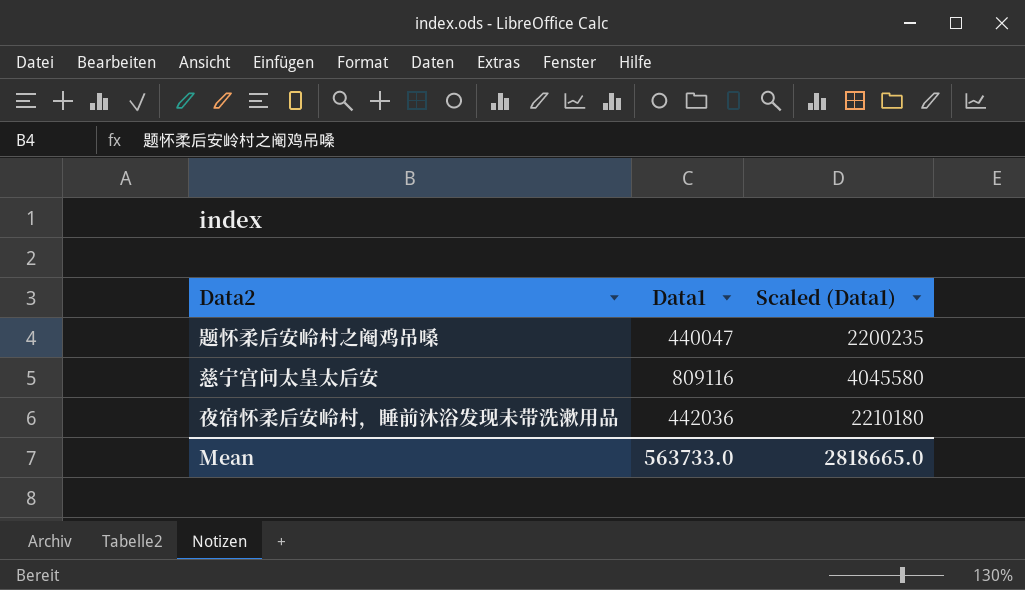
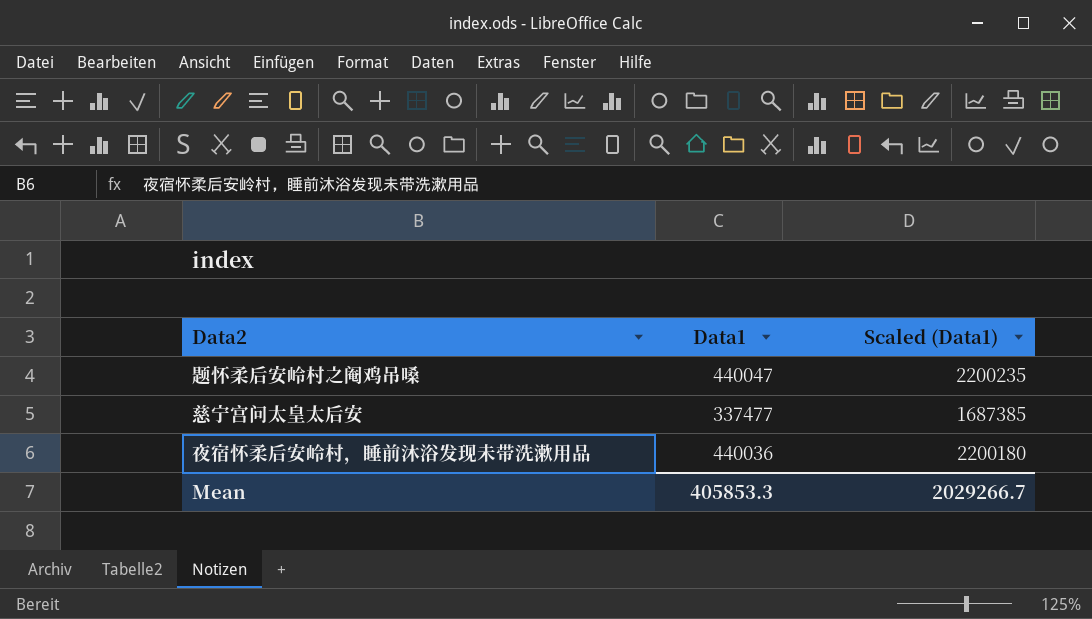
慈宁宫问太皇太后安 | Data1: 809116 -> 337477
慈宁宫问太皇太后安 | Scaled (Data1): 4045580 -> 1687385
夜宿怀柔后安岭村，睡前沐浴发现未带洗漱用品 | Data1: 442036 -> 440036
夜宿怀柔后安岭村，睡前沐浴发现未带洗漱用品 | Scaled (Data1): 2210180 -> 2200180
Mean | Data1: 563733.0 -> 405853.3
Mean | Scaled (Data1): 2818665.0 -> 2029266.7

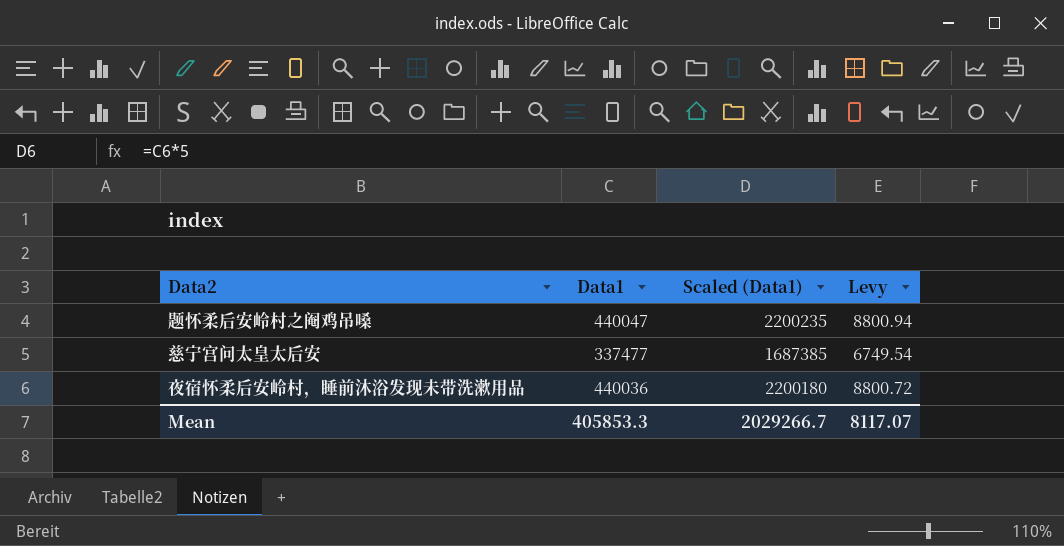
column Levy | formula: none -> [Data1] * 0.02

